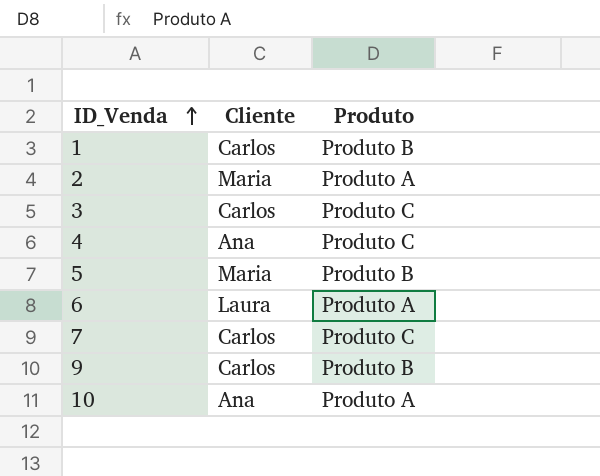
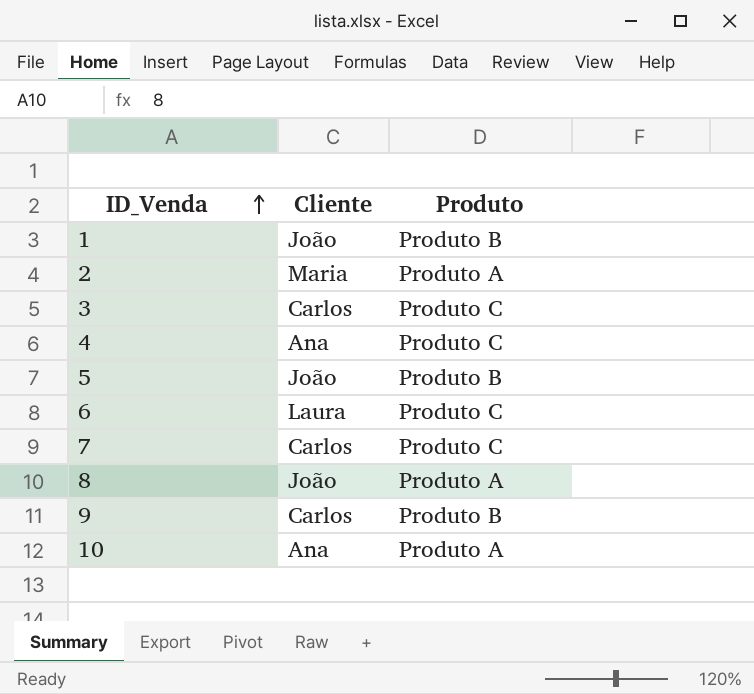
1 | Cliente: Carlos -> João
5 | Cliente: Maria -> João
6 | Produto: Produto A -> Produto C
row 8: none -> João | Produto A

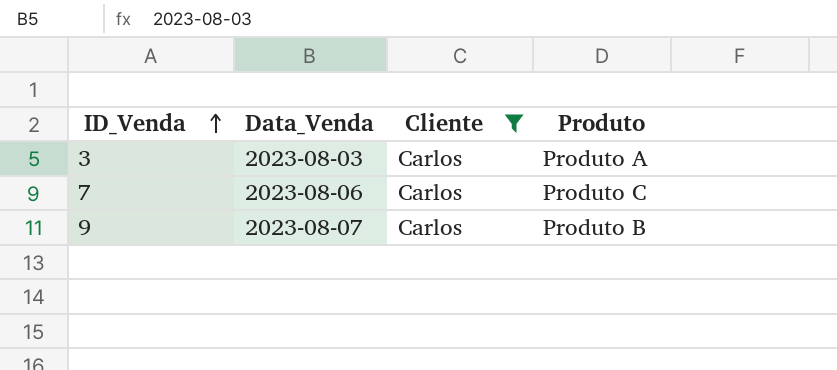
filter: none -> Cliente = Carlos
column Data_Venda | position: none -> 2
3 | Produto: Produto C -> Produto A

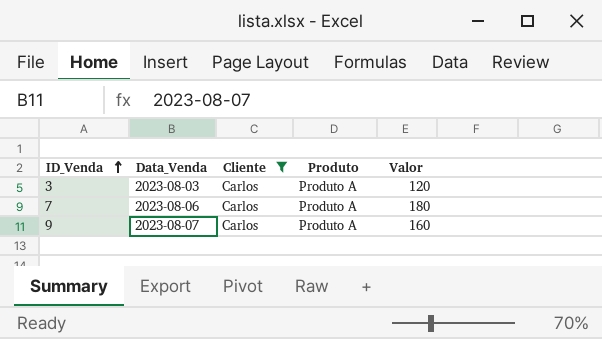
column Valor | position: none -> 5
7 | Produto: Produto C -> Produto A
9 | Produto: Produto B -> Produto A

